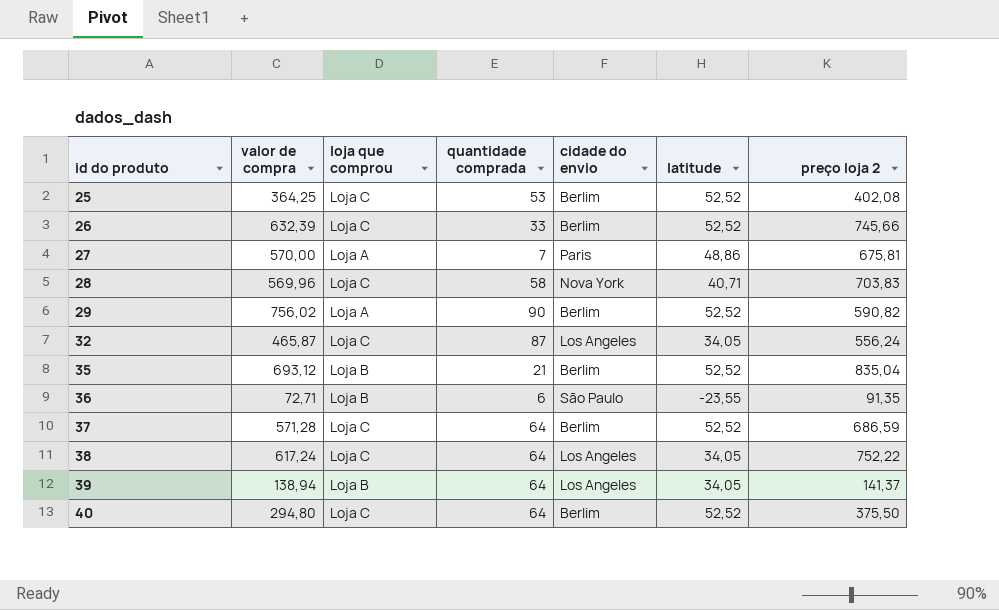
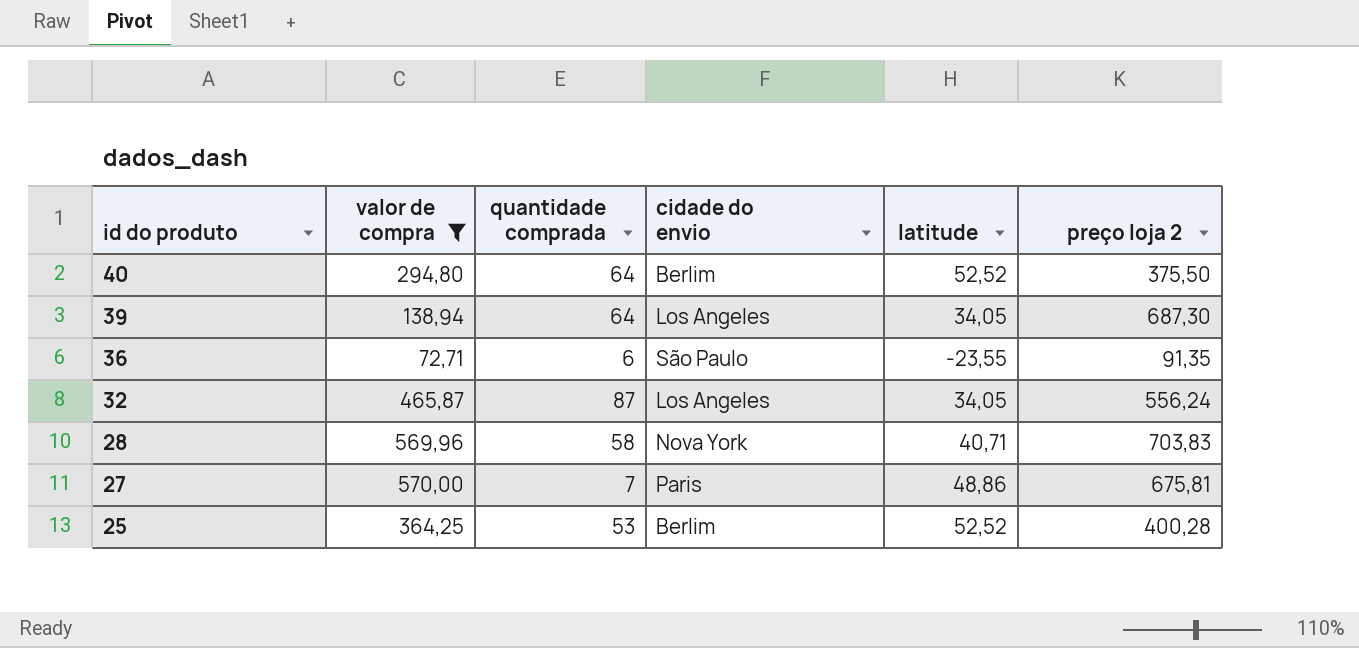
filter: none -> valor de compra <= 570,00
row order: id do produto ascending -> id do produto descending
column loja que comprou | position: 3 -> none
39 | preço loja 2: 141,37 -> 687,30
25 | preço loja 2: 402,08 -> 400,28

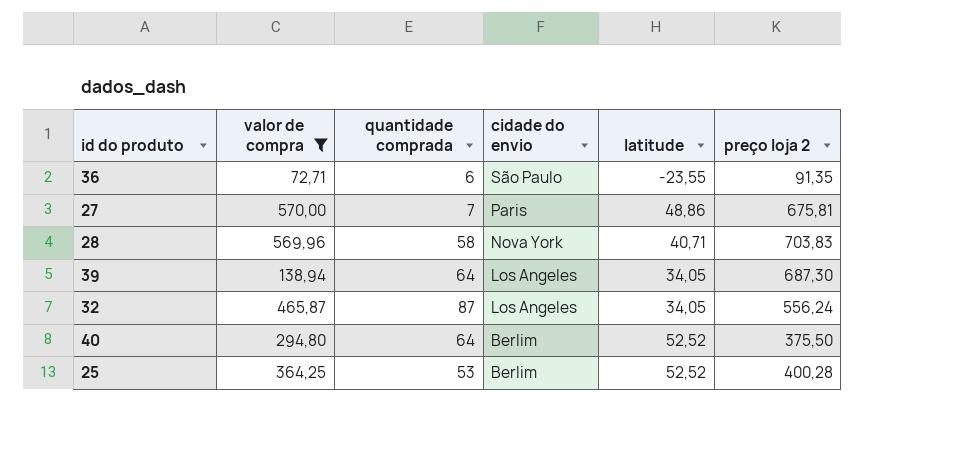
row order: id do produto descending -> cidade do envio descending

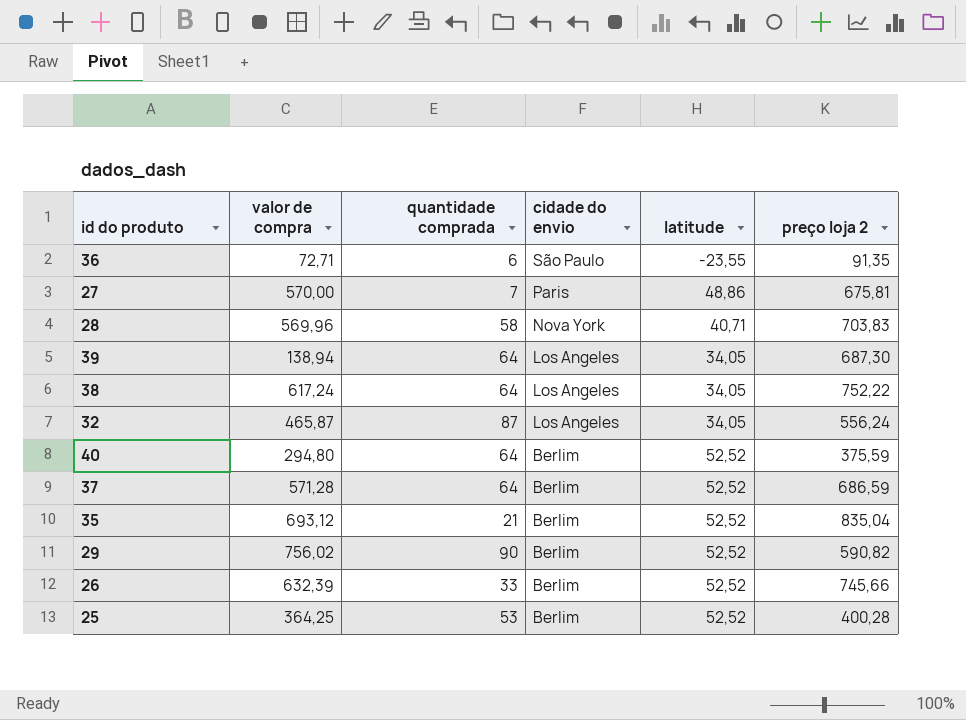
filter: valor de compra <= 570,00 -> none
40 | preço loja 2: 375,50 -> 375,59

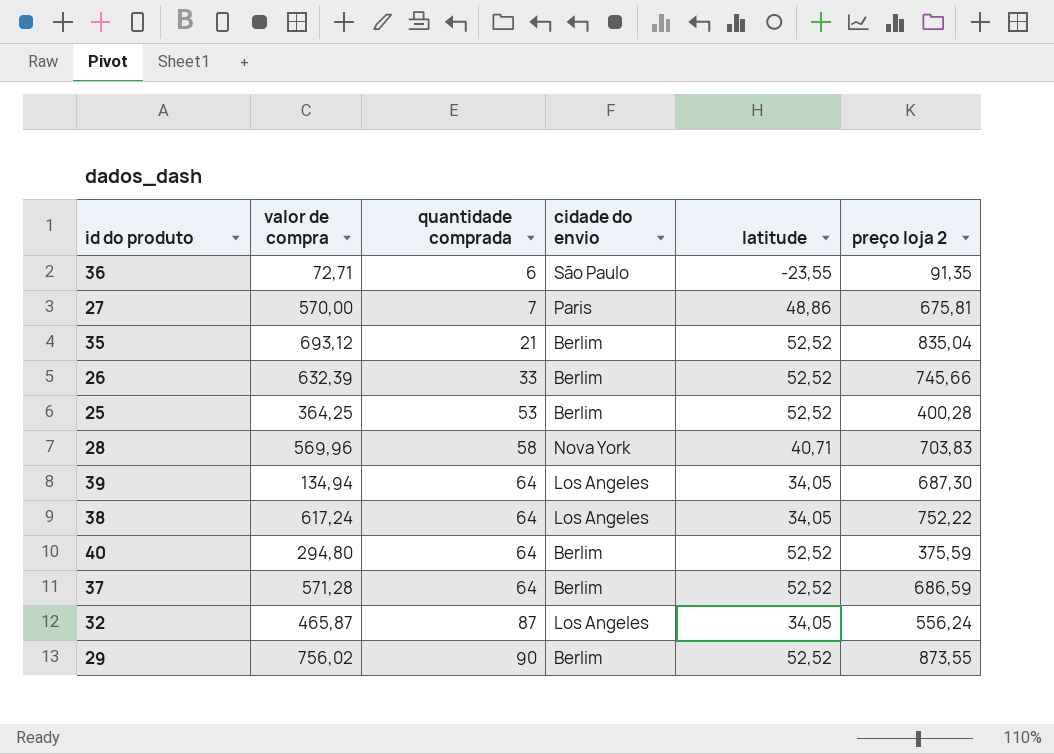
row order: cidade do envio descending -> quantidade comprada ascending
39 | valor de compra: 138,94 -> 134,94
29 | preço loja 2: 590,82 -> 873,55

